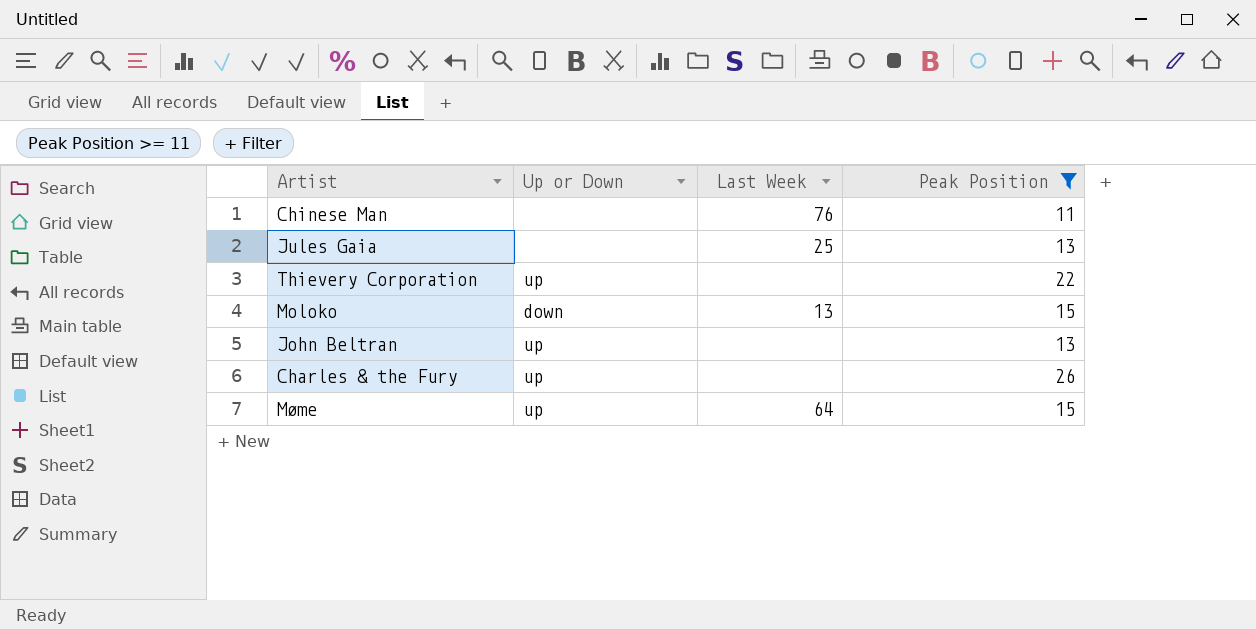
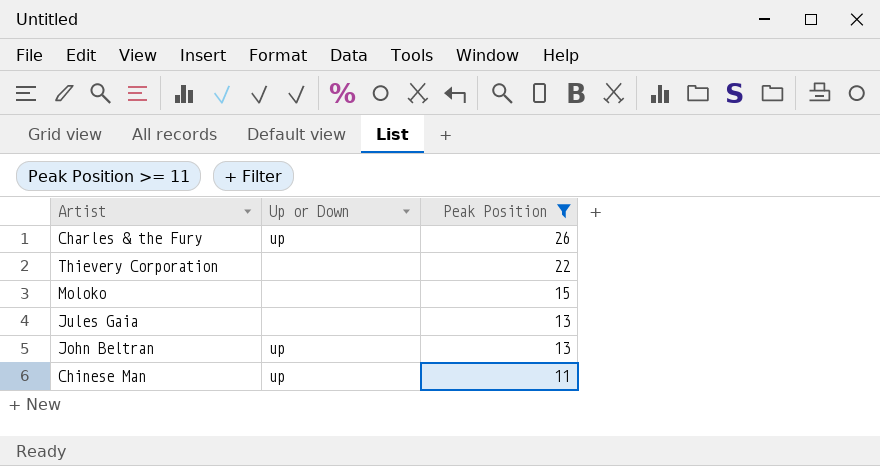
row order: none -> Peak Position descending
column Last Week | position: 3 -> none
row Møme: up | 64 | 15 -> none
Thievery Corporation | Up or Down: up -> none
Moloko | Up or Down: down -> none
Chinese Man | Up or Down: none -> up

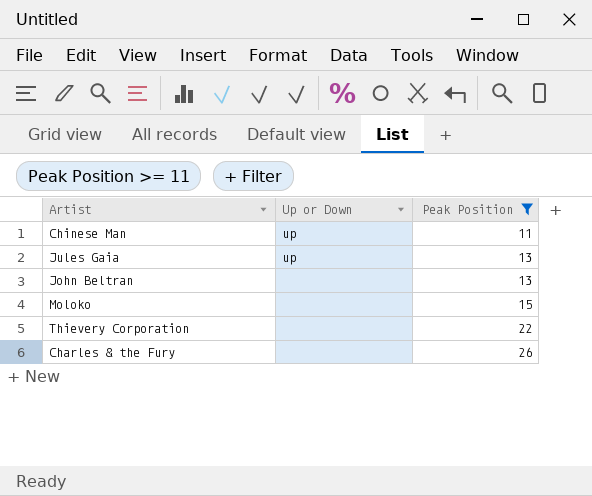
row order: Peak Position descending -> Peak Position ascending
Jules Gaia | Up or Down: none -> up
John Beltran | Up or Down: up -> none
Charles & the Fury | Up or Down: up -> none

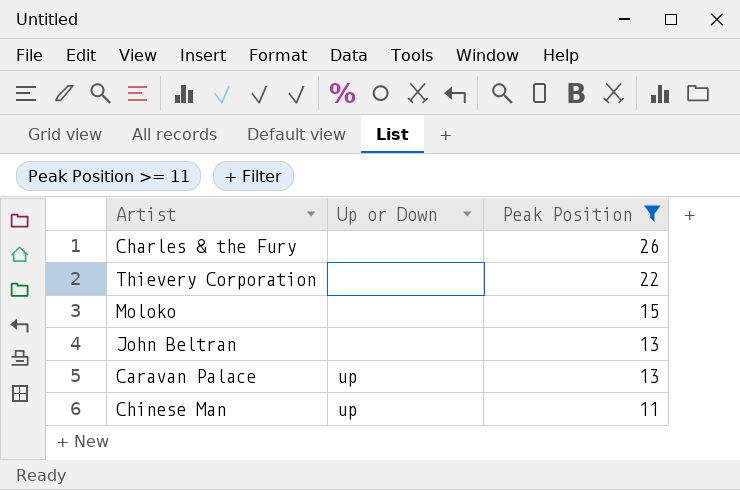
row order: Peak Position ascending -> Peak Position descending
row Jules Gaia: up | 13 -> none
row Caravan Palace: none -> up | 13

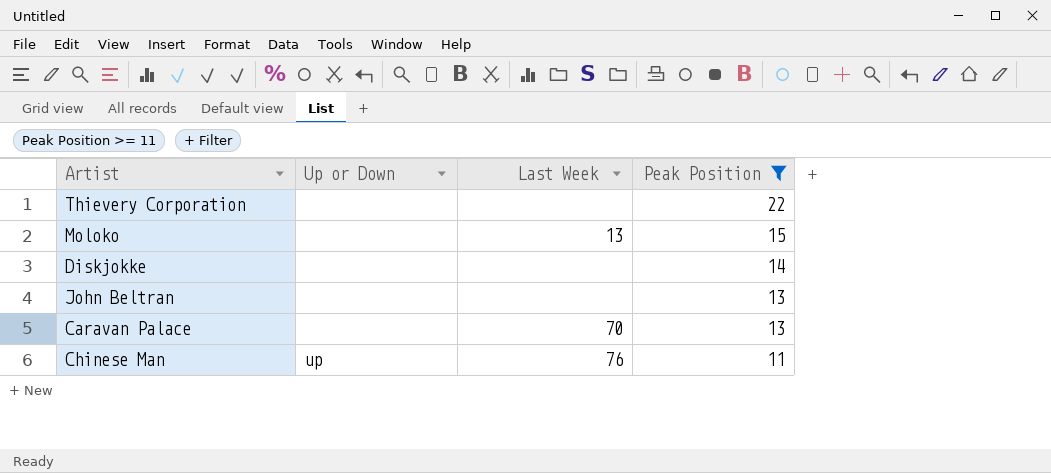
column Last Week | position: none -> 3
row Charles & the Fury: none | 26 -> none
row Diskjokke: none -> none | none | 14
Caravan Palace | Up or Down: up -> none

